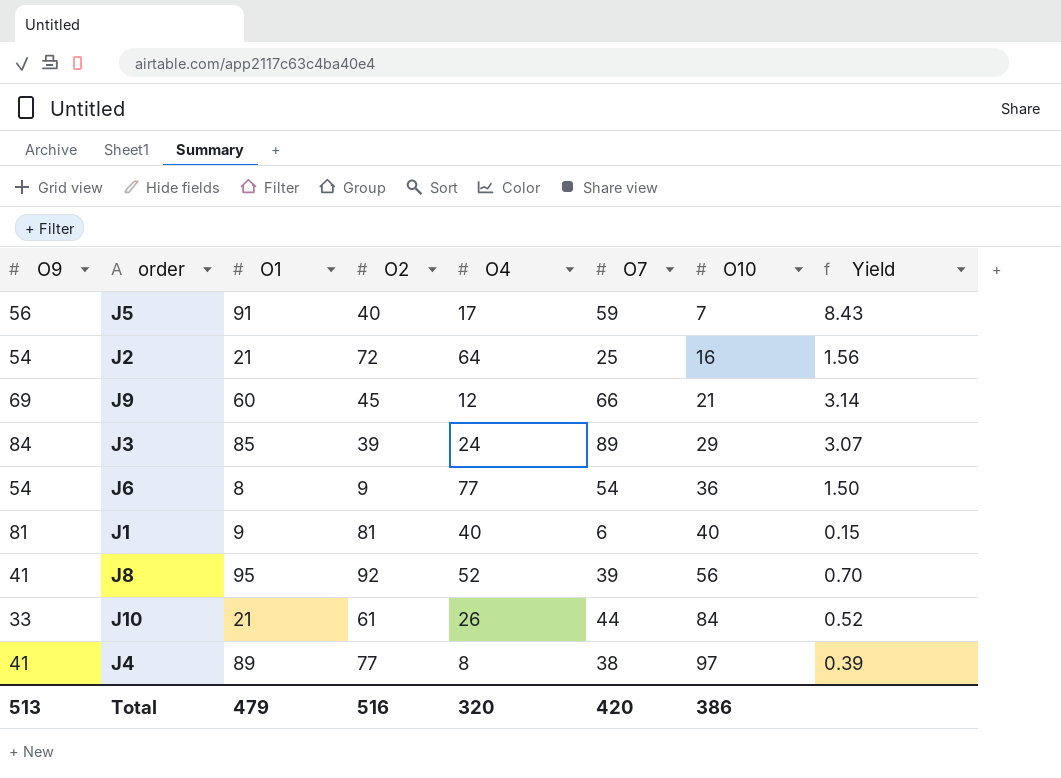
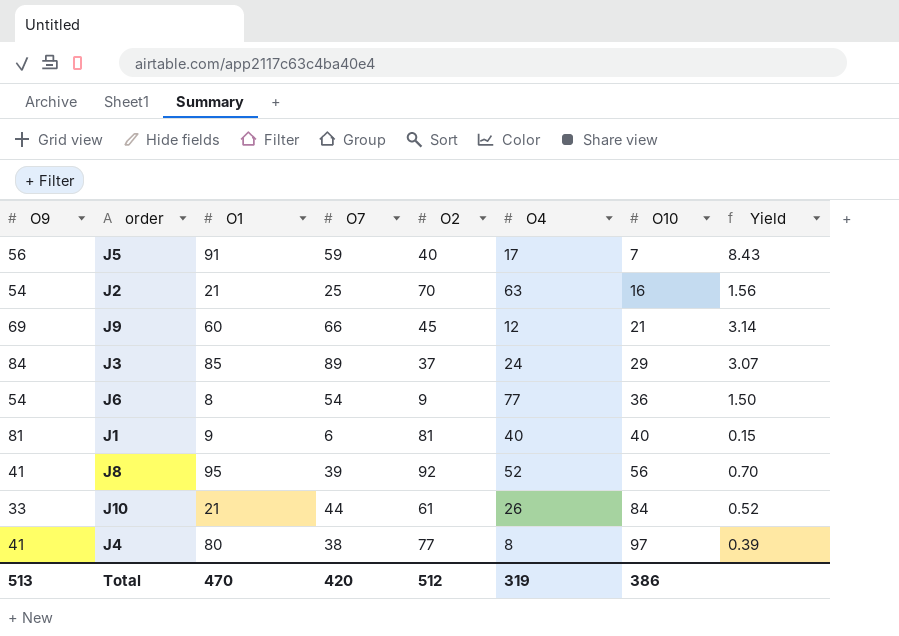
column O7 | position: 6 -> 4
J2 | O2: 72 -> 70
J2 | O4: 64 -> 63
J3 | O2: 39 -> 37
J4 | O1: 89 -> 80
Total | O1: 479 -> 470
Total | O2: 516 -> 512
Total | O4: 320 -> 319

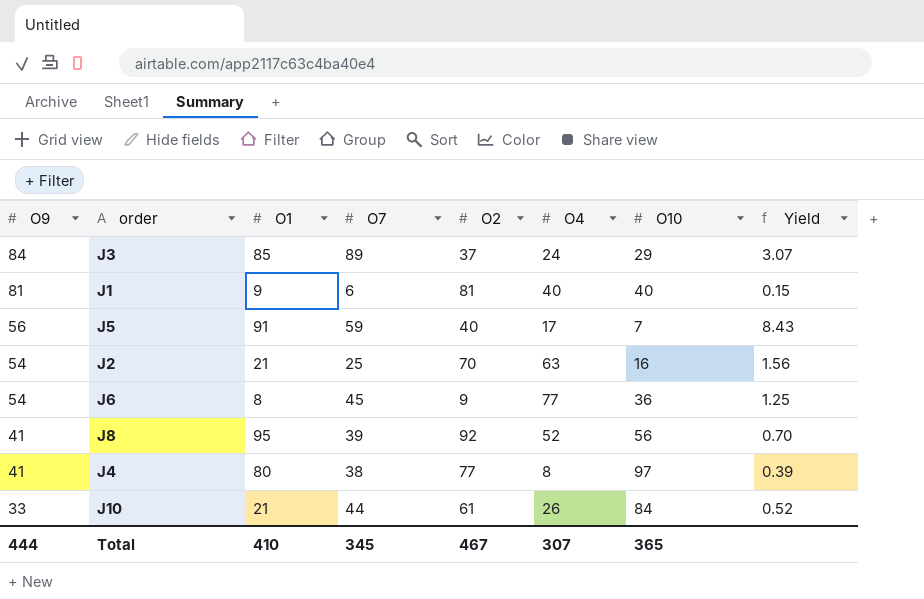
row order: O10 ascending -> O9 descending
row J9: 69 | 60 | 66 | 45 | 12 | 21 | 3.14 -> none
J6 | O7: 54 -> 45
J6 | Yield: 1.50 -> 1.25
Total | O9: 513 -> 444
Total | O1: 470 -> 410
Total | O7: 420 -> 345
Total | O2: 512 -> 467
Total | O4: 319 -> 307
Total | O10: 386 -> 365

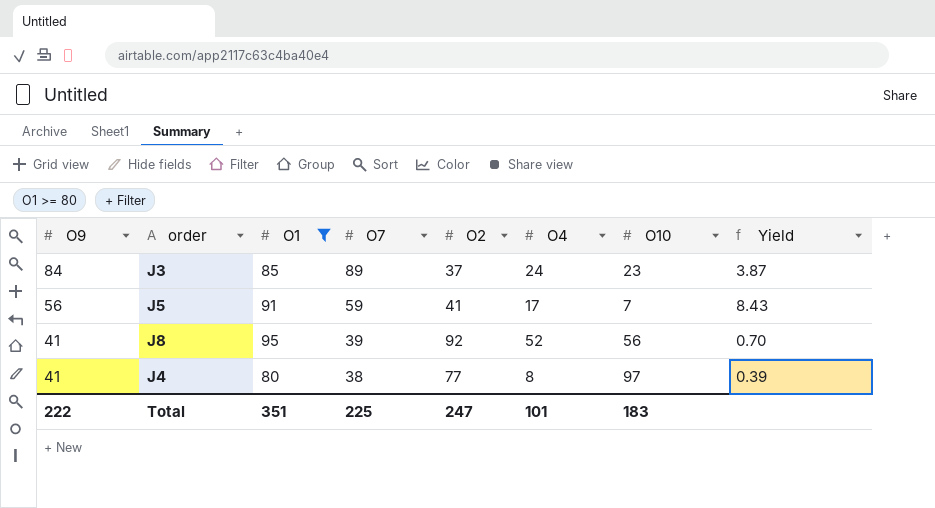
filter: none -> O1 >= 80
J3 | O10: 29 -> 23
J3 | Yield: 3.07 -> 3.87
J5 | O2: 40 -> 41
Total | O9: 444 -> 222
Total | O1: 410 -> 351
Total | O7: 345 -> 225
Total | O2: 467 -> 247
Total | O4: 307 -> 101
Total | O10: 365 -> 183

